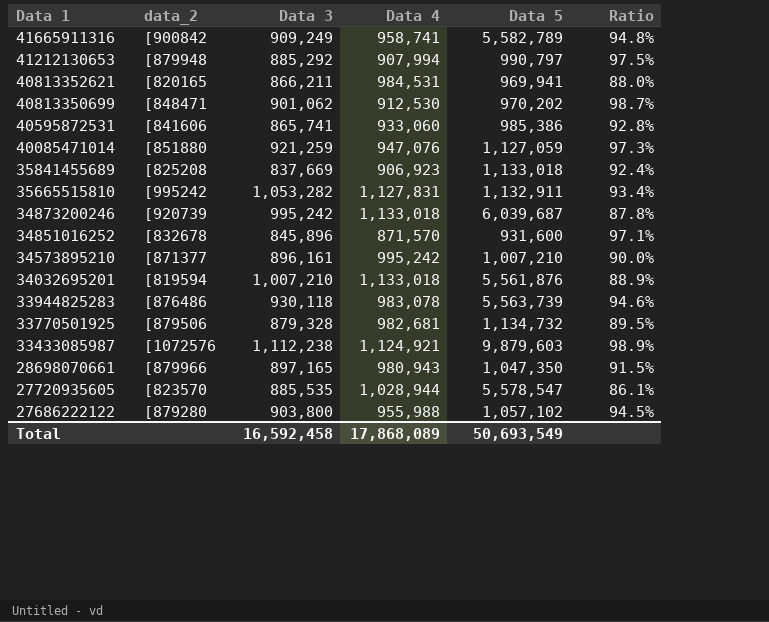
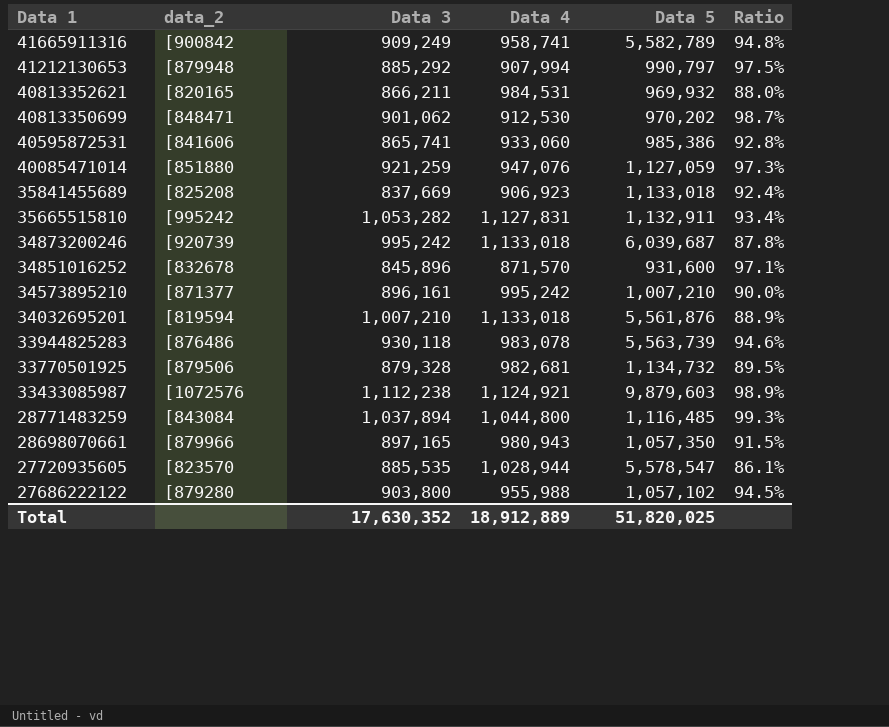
40813352621 | Data 5: 969,941 -> 969,932
row 28771483259: none -> [843084 | 1,037,894 | 1,044,800 | 1,116,485 | 99.3%
28698070661 | Data 5: 1,047,350 -> 1,057,350
Total | Data 3: 16,592,458 -> 17,630,352
Total | Data 4: 17,868,089 -> 18,912,889
Total | Data 5: 50,693,549 -> 51,820,025

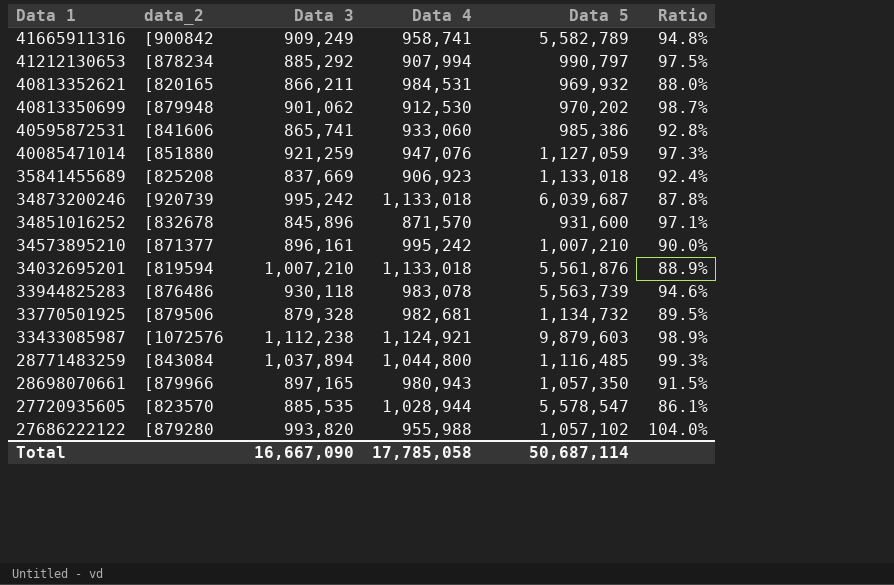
row 35665515810: [995242 | 1,053,282 | 1,127,831 | 1,132,911 | 93.4% -> none
41212130653 | data_2: [879948 -> [878234
40813350699 | data_2: [848471 -> [879948
27686222122 | Data 3: 903,800 -> 993,820
27686222122 | Ratio: 94.5% -> 104.0%
Total | Data 3: 17,630,352 -> 16,667,090
Total | Data 4: 18,912,889 -> 17,785,058
Total | Data 5: 51,820,025 -> 50,687,114

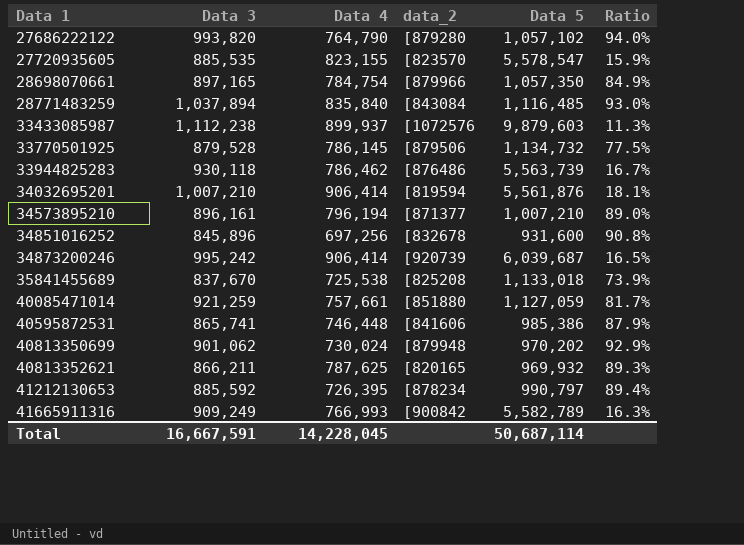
row order: Data 1 descending -> Data 1 ascending
column data_2 | position: 2 -> 4
column Ratio | formula: [Data 3] / [Data 4] -> [Data 3] / [Data 5]
27686222122 | Data 4: 955,988 -> 764,790
27720935605 | Data 4: 1,028,944 -> 823,155
28698070661 | Data 4: 980,943 -> 784,754
28771483259 | Data 4: 1,044,800 -> 835,840
33433085987 | Data 4: 1,124,921 -> 899,937
33770501925 | Data 3: 879,328 -> 879,528
33770501925 | Data 4: 982,681 -> 786,145
33944825283 | Data 4: 983,078 -> 786,462
34032695201 | Data 4: 1,133,018 -> 906,414
34573895210 | Data 4: 995,242 -> 796,194
34851016252 | Data 4: 871,570 -> 697,256
34873200246 | Data 4: 1,133,018 -> 906,414
35841455689 | Data 3: 837,669 -> 837,670
35841455689 | Data 4: 906,923 -> 725,538
40085471014 | Data 4: 947,076 -> 757,661
40595872531 | Data 4: 933,060 -> 746,448
40813350699 | Data 4: 912,530 -> 730,024
40813352621 | Data 4: 984,531 -> 787,625
41212130653 | Data 3: 885,292 -> 885,592
41212130653 | Data 4: 907,994 -> 726,395
41665911316 | Data 4: 958,741 -> 766,993
Total | Data 3: 16,667,090 -> 16,667,591
Total | Data 4: 17,785,058 -> 14,228,045

